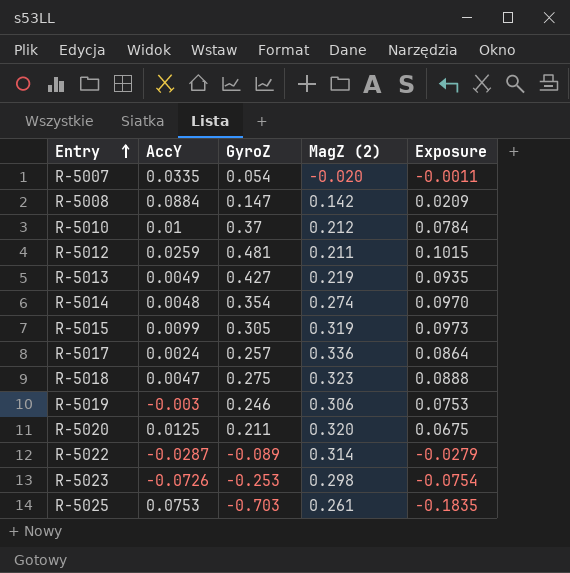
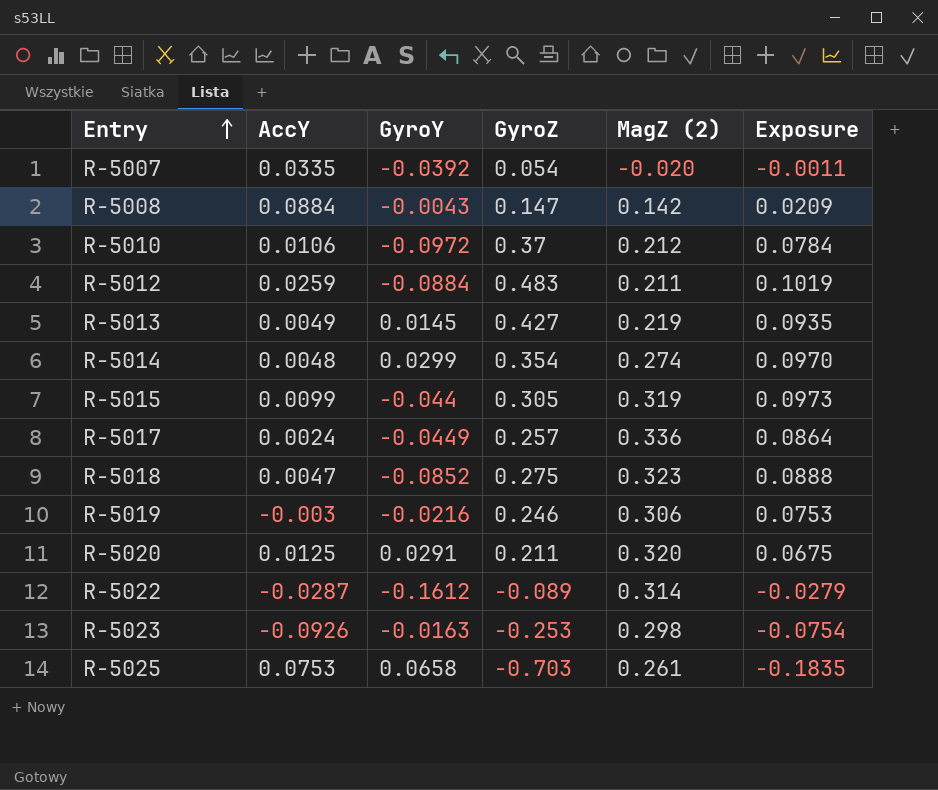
column GyroY | position: none -> 3
R-5010 | AccY: 0.01 -> 0.0106
R-5012 | GyroZ: 0.481 -> 0.483
R-5012 | Exposure: 0.1015 -> 0.1019
R-5023 | AccY: -0.0726 -> -0.0926

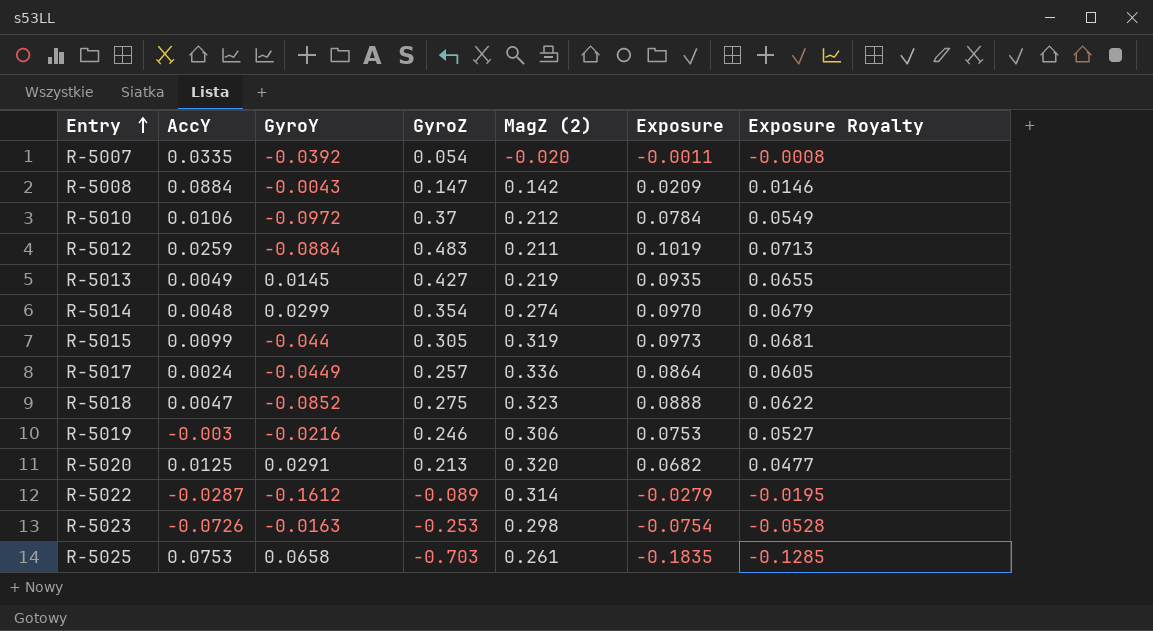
column Exposure Royalty | formula: none -> [Exposure] * 0.7
R-5020 | GyroZ: 0.211 -> 0.213
R-5020 | Exposure: 0.0675 -> 0.0682
R-5023 | AccY: -0.0926 -> -0.0726

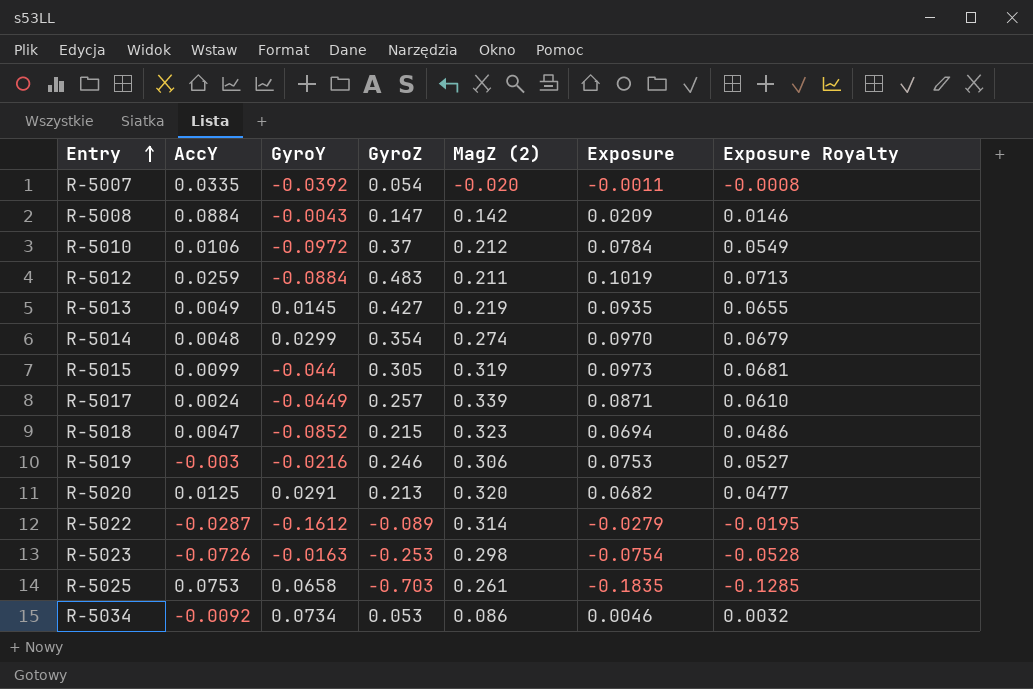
R-5017 | MagZ (2): 0.336 -> 0.339
R-5017 | Exposure: 0.0864 -> 0.0871
R-5017 | Exposure Royalty: 0.0605 -> 0.0610
R-5018 | GyroZ: 0.275 -> 0.215
R-5018 | Exposure: 0.0888 -> 0.0694
R-5018 | Exposure Royalty: 0.0622 -> 0.0486
row R-5034: none -> -0.0092 | 0.0734 | 0.053 | 0.086 | 0.0046 | 0.0032

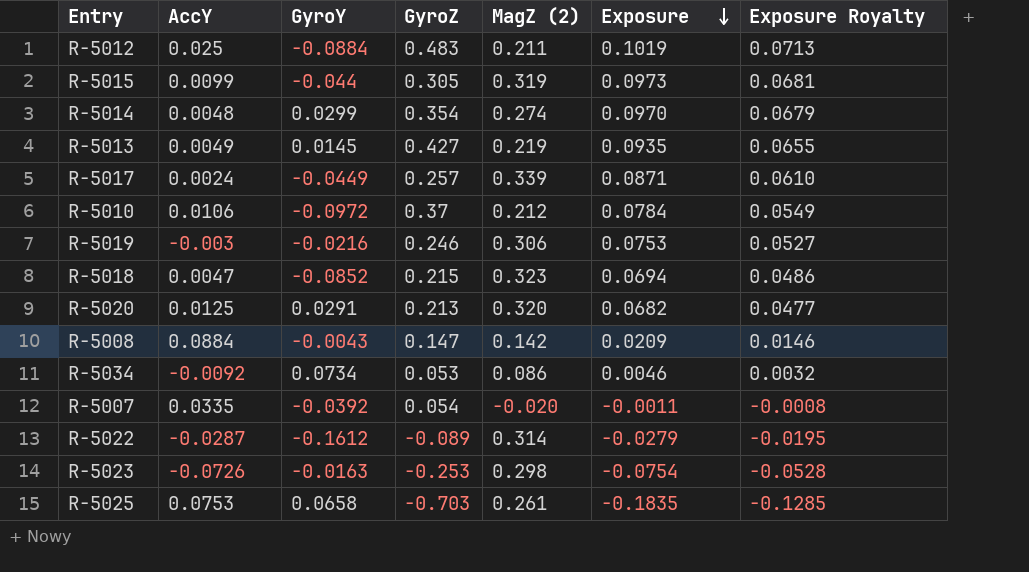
row order: Entry ascending -> Exposure descending
R-5012 | AccY: 0.0259 -> 0.025

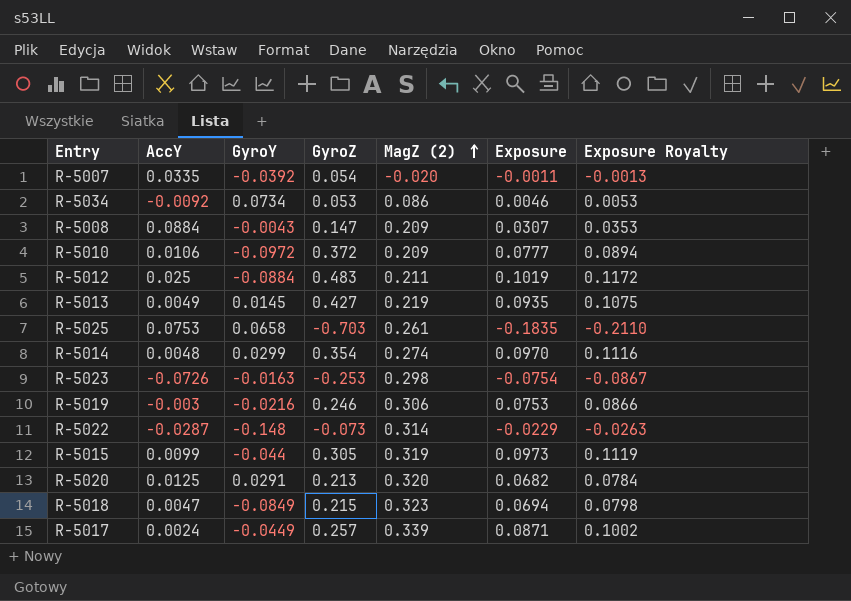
row order: Exposure descending -> MagZ (2) ascending
column Exposure Royalty | formula: [Exposure] * 0.7 -> [Exposure] * 1.15
R-5008 | MagZ (2): 0.142 -> 0.209
R-5008 | Exposure: 0.0209 -> 0.0307
R-5010 | GyroZ: 0.37 -> 0.372
R-5010 | MagZ (2): 0.212 -> 0.209
R-5010 | Exposure: 0.0784 -> 0.0777
R-5022 | GyroY: -0.1612 -> -0.148
R-5022 | GyroZ: -0.089 -> -0.073
R-5022 | Exposure: -0.0279 -> -0.0229
R-5018 | GyroY: -0.0852 -> -0.0849

